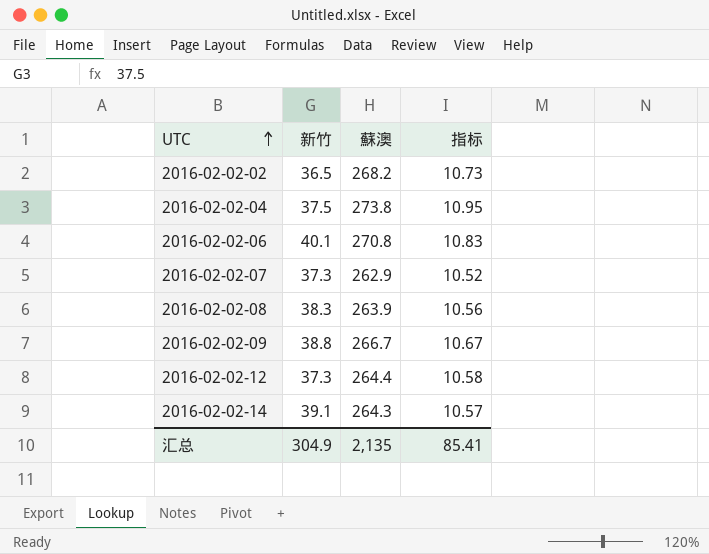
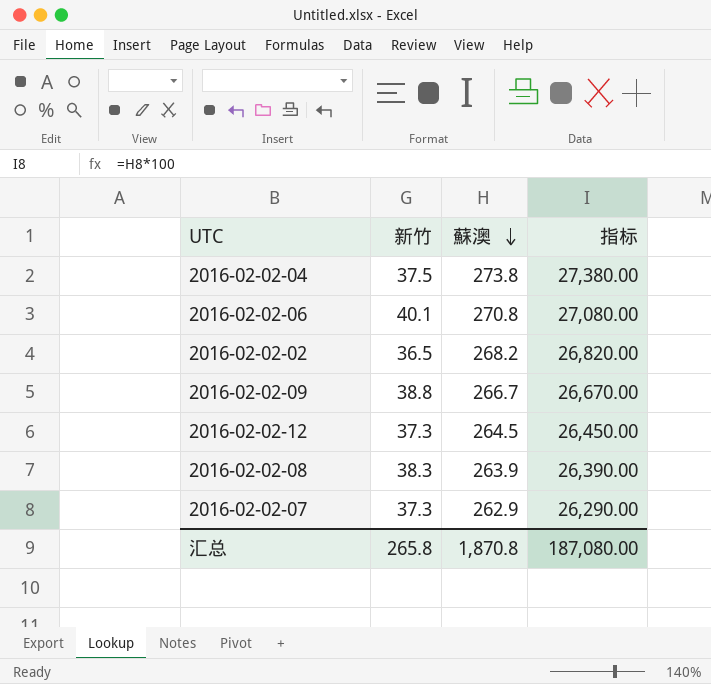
row order: UTC ascending -> 蘇澳 descending
column 指标 | formula: [蘇澳] * 0.04 -> [蘇澳] * 100
row 2016-02-02-14: 39.1 | 264.3 | 10.57 -> none
2016-02-02-12 | 蘇澳: 264.4 -> 264.5
汇总 | 新竹: 304.9 -> 265.8
汇总 | 蘇澳: 2,135 -> 1,870.8
汇总 | 指标: 85.41 -> 187,080.00

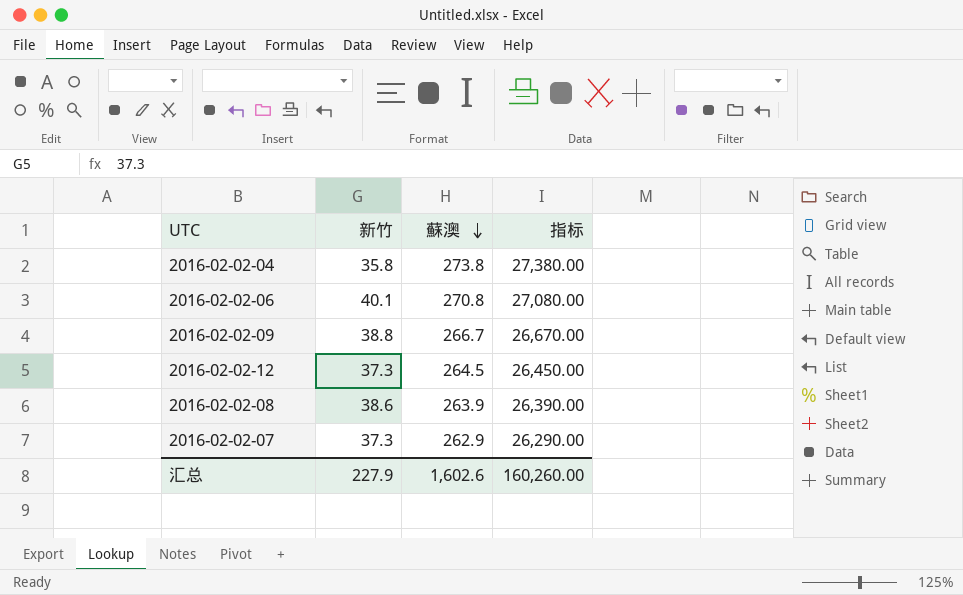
row 2016-02-02-02: 36.5 | 268.2 | 26,820.00 -> none
2016-02-02-04 | 新竹: 37.5 -> 35.8
2016-02-02-08 | 新竹: 38.3 -> 38.6
汇总 | 新竹: 265.8 -> 227.9
汇总 | 蘇澳: 1,870.8 -> 1,602.6
汇总 | 指标: 187,080.00 -> 160,260.00

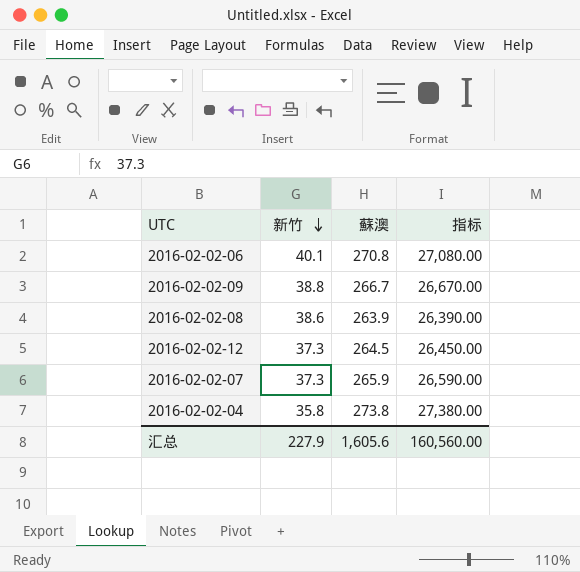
row order: 蘇澳 descending -> 新竹 descending
2016-02-02-07 | 蘇澳: 262.9 -> 265.9
2016-02-02-07 | 指标: 26,290.00 -> 26,590.00
汇总 | 蘇澳: 1,602.6 -> 1,605.6
汇总 | 指标: 160,260.00 -> 160,560.00

